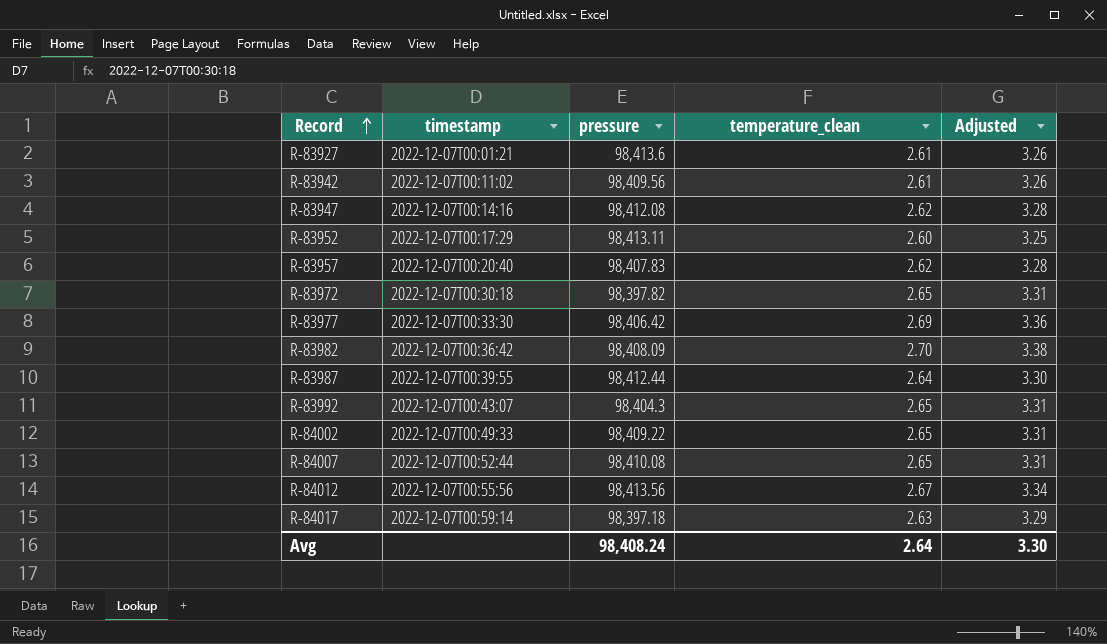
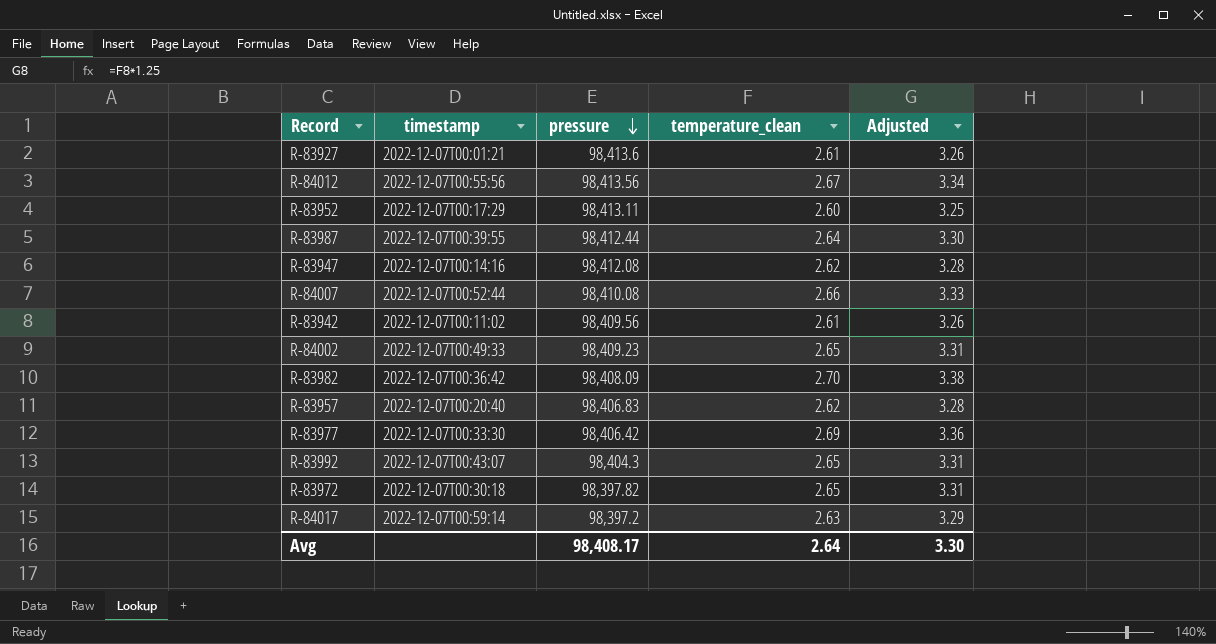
row order: Record ascending -> pressure descending
R-84007 | temperature_clean: 2.65 -> 2.66
R-84007 | Adjusted: 3.31 -> 3.33
R-84002 | pressure: 98,409.22 -> 98,409.23
R-83957 | pressure: 98,407.83 -> 98,406.83
R-84017 | pressure: 98,397.18 -> 98,397.2
Avg | pressure: 98,408.24 -> 98,408.17

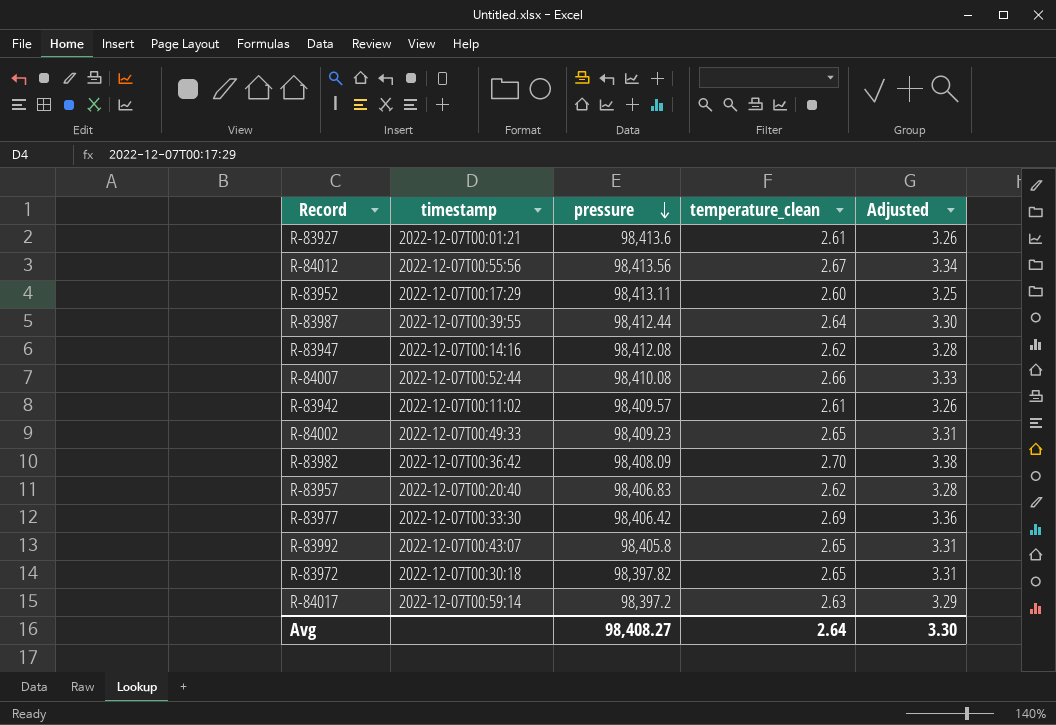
R-83942 | pressure: 98,409.56 -> 98,409.57
R-83992 | pressure: 98,404.3 -> 98,405.8
Avg | pressure: 98,408.17 -> 98,408.27

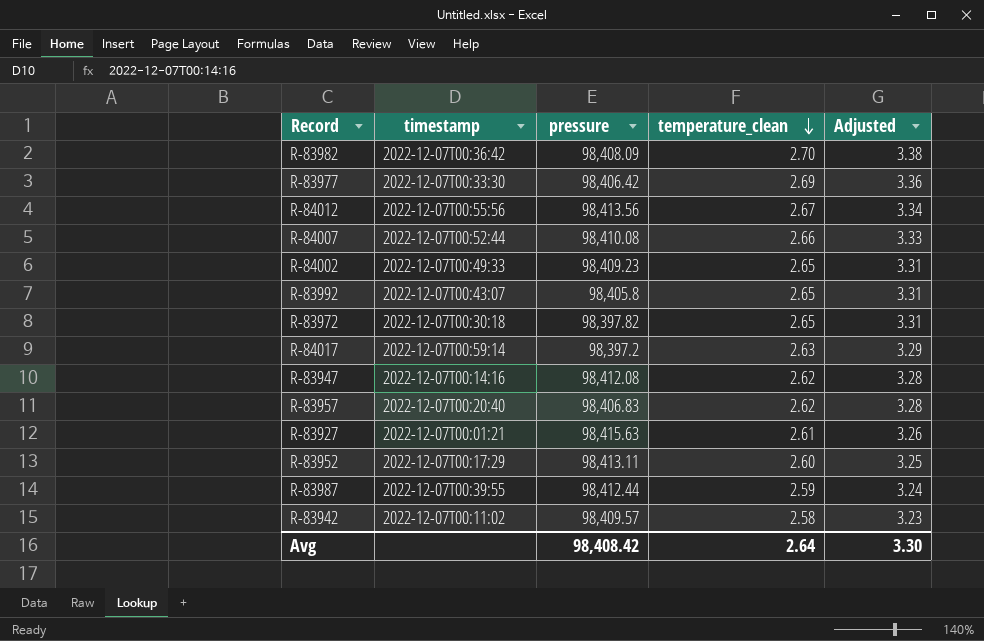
row order: pressure descending -> temperature_clean descending
R-83927 | pressure: 98,413.6 -> 98,415.63
R-83987 | temperature_clean: 2.64 -> 2.59
R-83987 | Adjusted: 3.30 -> 3.24
R-83942 | temperature_clean: 2.61 -> 2.58
R-83942 | Adjusted: 3.26 -> 3.23
Avg | pressure: 98,408.27 -> 98,408.42

